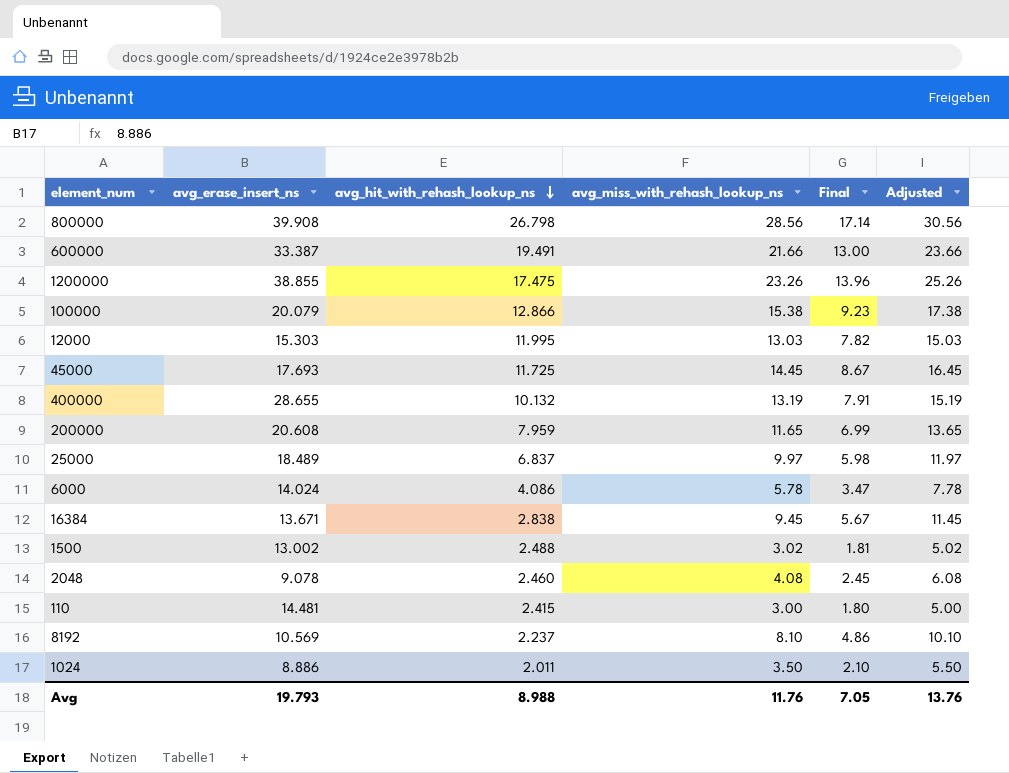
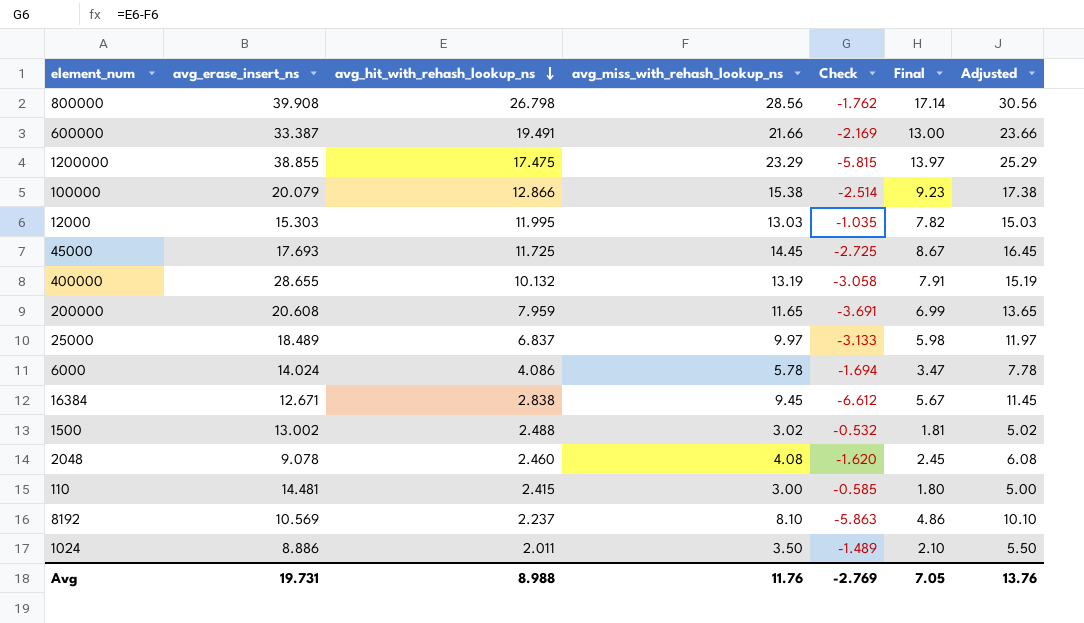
column Check | formula: none -> [avg_hit_with_rehash_lookup_ns] - [avg_miss_with_rehash_lookup_ns]
1200000 | avg_miss_with_rehash_lookup_ns: 23.26 -> 23.29
1200000 | Final: 13.96 -> 13.97
1200000 | Adjusted: 25.26 -> 25.29
16384 | avg_erase_insert_ns: 13.671 -> 12.671
Avg | avg_erase_insert_ns: 19.793 -> 19.731

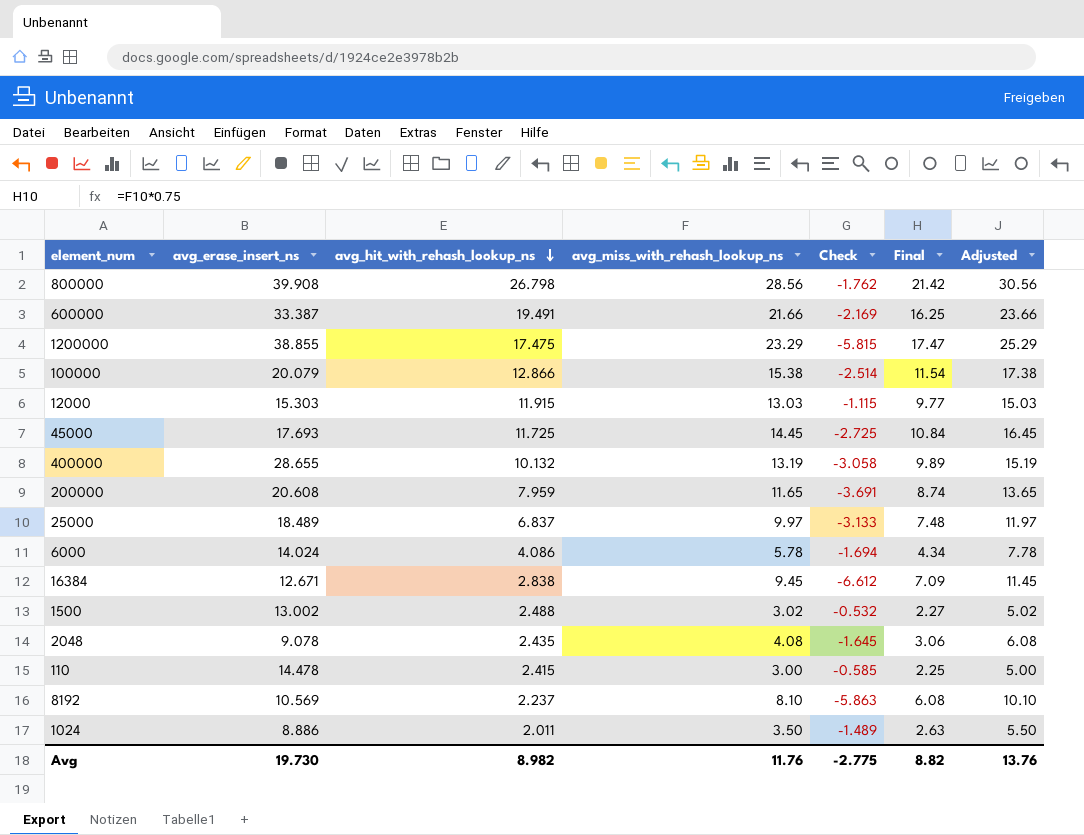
column Final | formula: [avg_miss_with_rehash_lookup_ns] * 0.6 -> [avg_miss_with_rehash_lookup_ns] * 0.75
12000 | avg_hit_with_rehash_lookup_ns: 11.995 -> 11.915
12000 | Check: -1.035 -> -1.115
2048 | avg_hit_with_rehash_lookup_ns: 2.460 -> 2.435
2048 | Check: -1.620 -> -1.645
110 | avg_erase_insert_ns: 14.481 -> 14.478
Avg | avg_erase_insert_ns: 19.731 -> 19.730
Avg | avg_hit_with_rehash_lookup_ns: 8.988 -> 8.982
Avg | Check: -2.769 -> -2.775
Avg | Final: 7.05 -> 8.82

